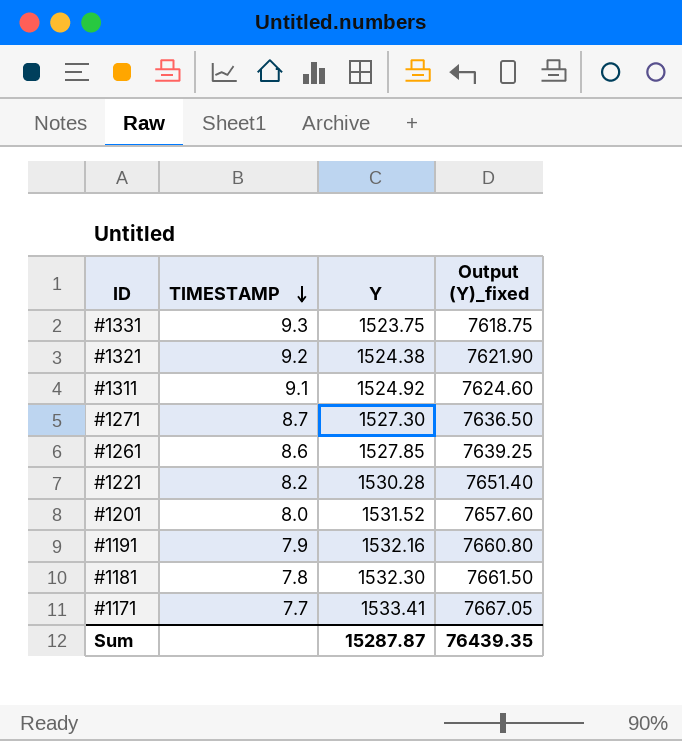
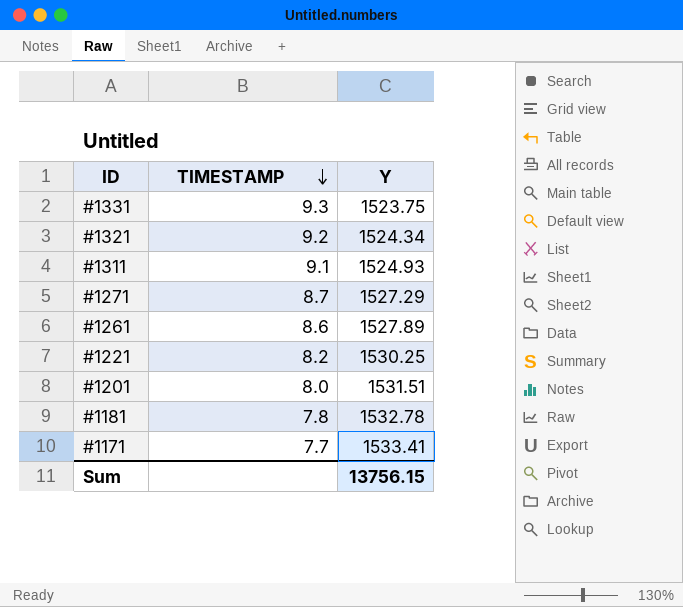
column Output (Y)_fixed | formula: [Y] * 5 -> none
row #1191: 7.9 | 1532.16 | 7660.80 -> none
#1321 | Y: 1524.38 -> 1524.34
#1311 | Y: 1524.92 -> 1524.93
#1271 | Y: 1527.30 -> 1527.29
#1261 | Y: 1527.85 -> 1527.89
#1221 | Y: 1530.28 -> 1530.25
#1201 | Y: 1531.52 -> 1531.51
#1181 | Y: 1532.30 -> 1532.78
Sum | Y: 15287.87 -> 13756.15

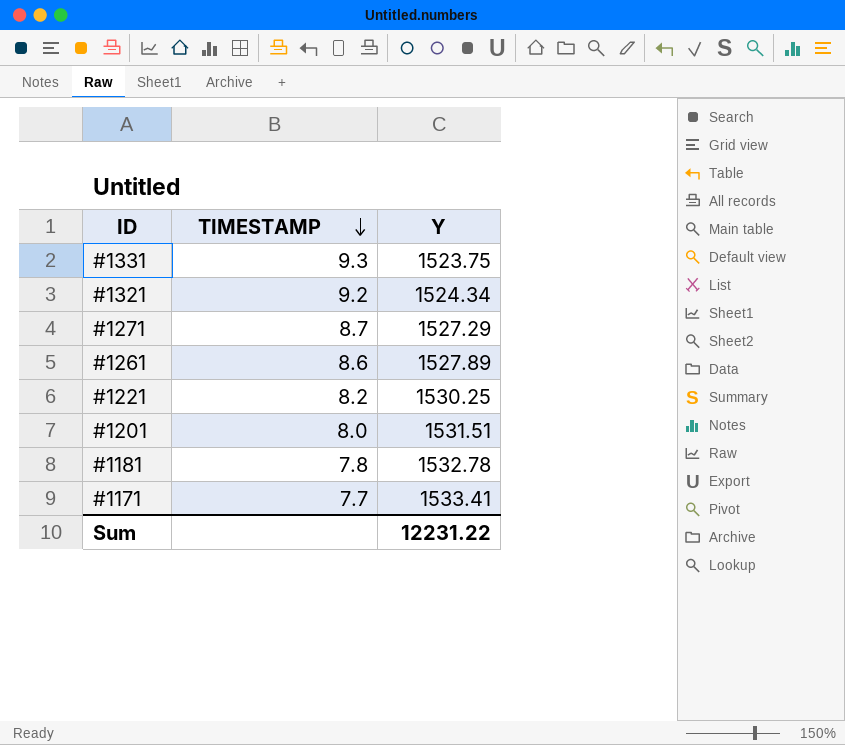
row #1311: 9.1 | 1524.93 -> none
Sum | Y: 13756.15 -> 12231.22

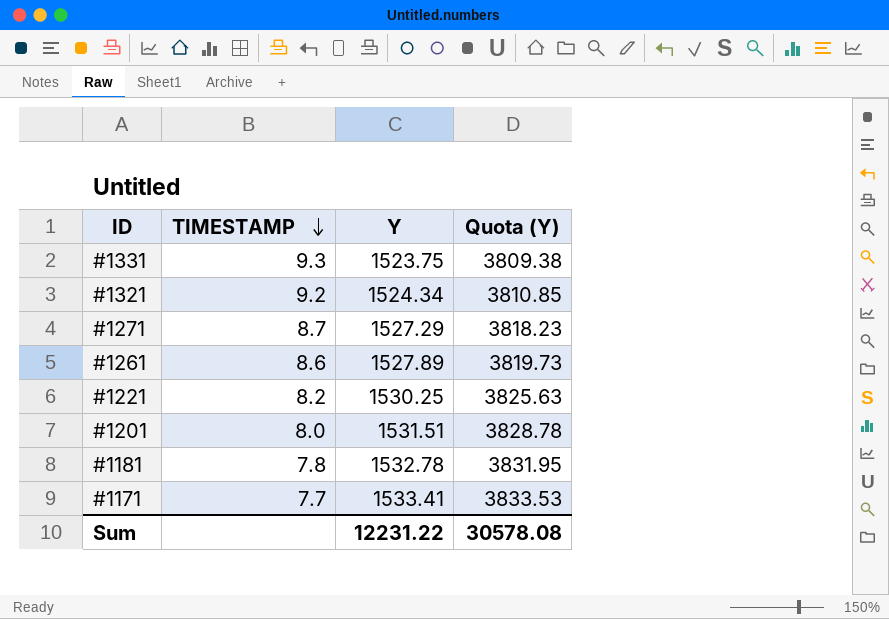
column Quota (Y) | formula: none -> [Y] * 2.5

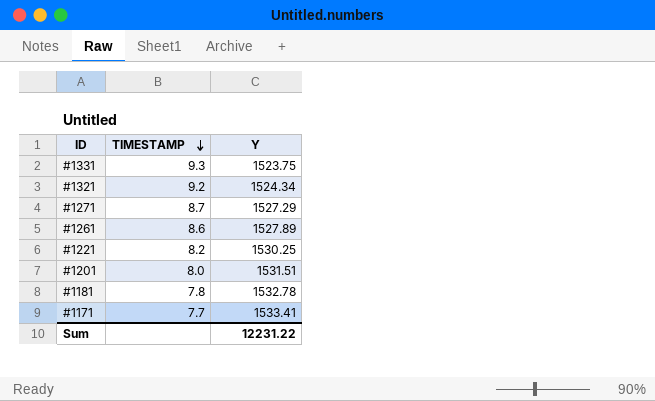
column Quota (Y) | formula: [Y] * 2.5 -> none

